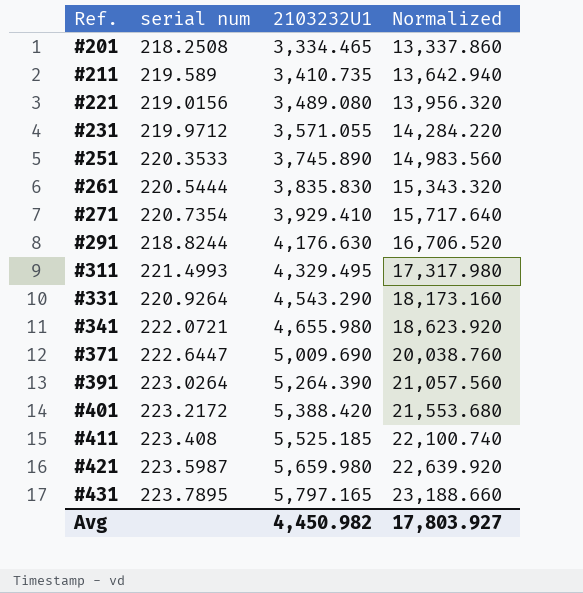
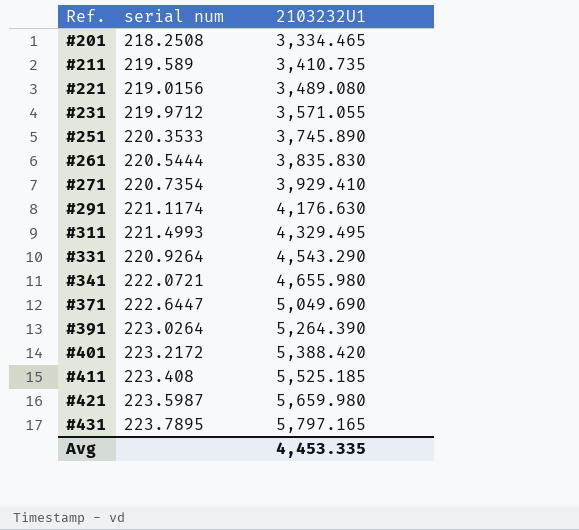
column Normalized | formula: [2103232U1] * 4 -> none
#291 | serial num: 218.8244 -> 221.1174
#371 | 2103232U1: 5,009.690 -> 5,049.690
Avg | 2103232U1: 4,450.982 -> 4,453.335

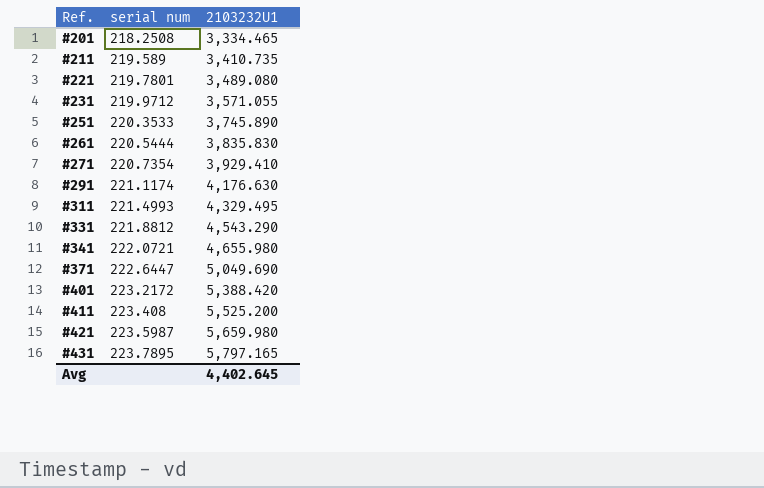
row #391: 223.0264 | 5,264.390 -> none
#221 | serial num: 219.0156 -> 219.7801
#331 | serial num: 220.9264 -> 221.8812
#411 | 2103232U1: 5,525.185 -> 5,525.200
Avg | 2103232U1: 4,453.335 -> 4,402.645

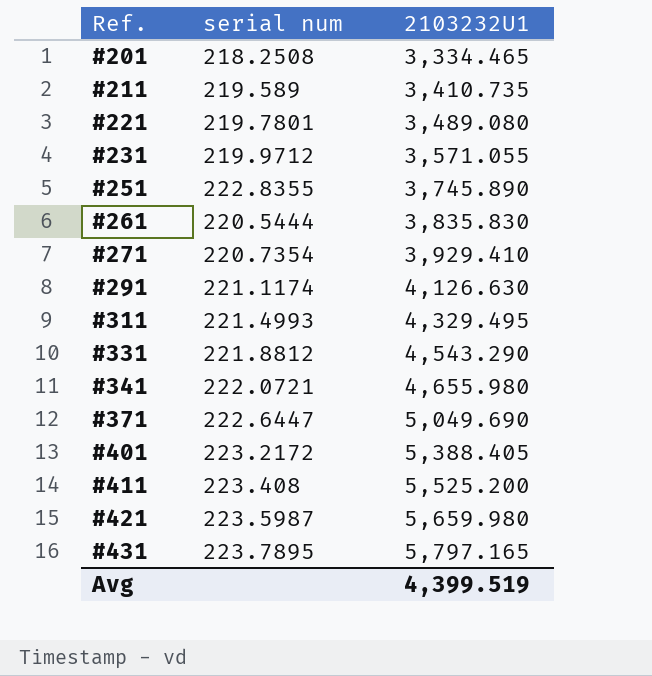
#251 | serial num: 220.3533 -> 222.8355
#291 | 2103232U1: 4,176.630 -> 4,126.630
#401 | 2103232U1: 5,388.420 -> 5,388.405
Avg | 2103232U1: 4,402.645 -> 4,399.519

